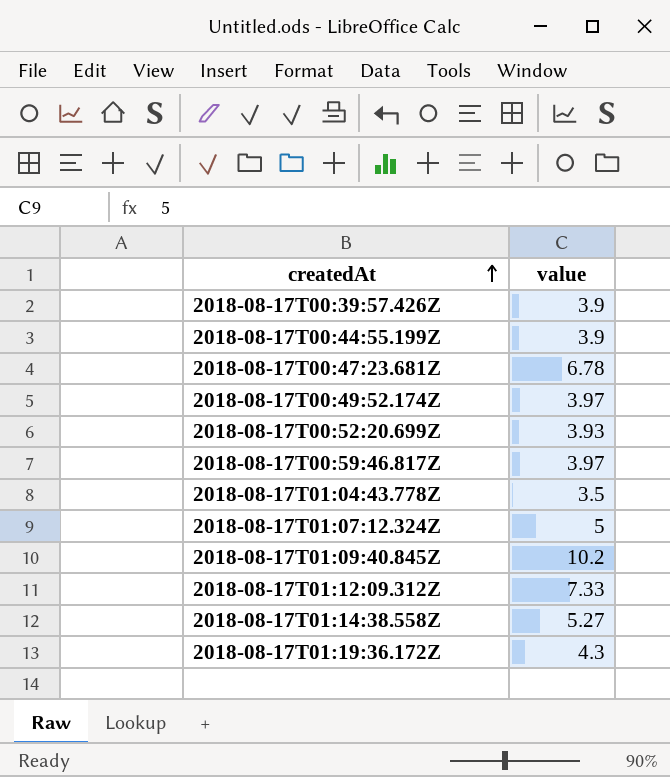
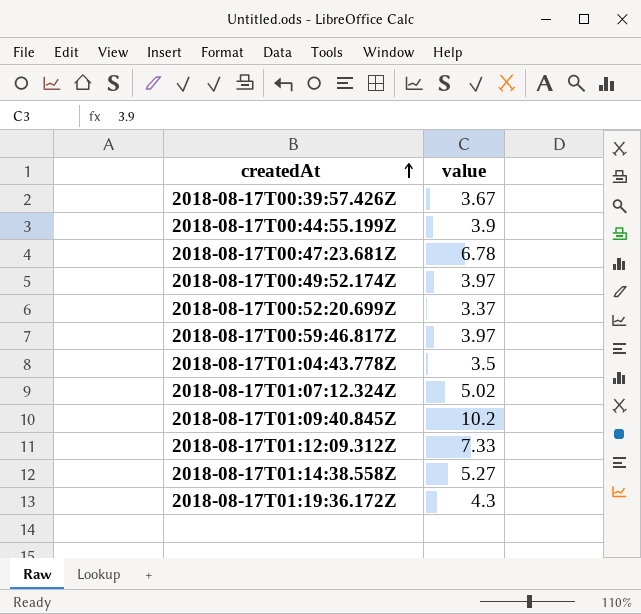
2018-08-17T00:39:57.426Z | value: 3.9 -> 3.67
2018-08-17T00:52:20.699Z | value: 3.93 -> 3.37
2018-08-17T01:07:12.324Z | value: 5 -> 5.02

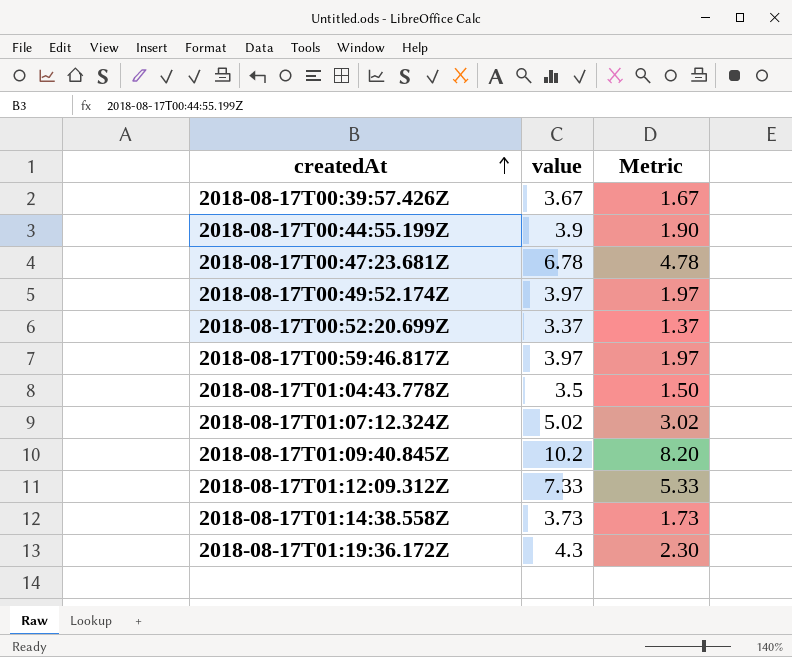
column Metric | formula: none -> [value] - 2
2018-08-17T01:14:38.558Z | value: 5.27 -> 3.73

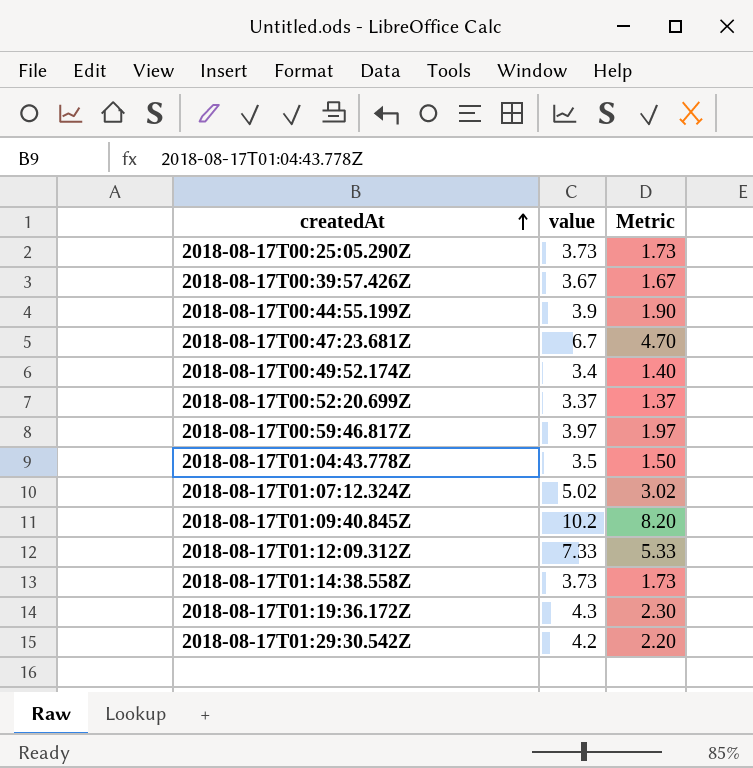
row 2018-08-17T00:25:05.290Z: none -> 3.73 | 1.73
2018-08-17T00:47:23.681Z | value: 6.78 -> 6.7
2018-08-17T00:47:23.681Z | Metric: 4.78 -> 4.70
2018-08-17T00:49:52.174Z | value: 3.97 -> 3.4
2018-08-17T00:49:52.174Z | Metric: 1.97 -> 1.40
row 2018-08-17T01:29:30.542Z: none -> 4.2 | 2.20

